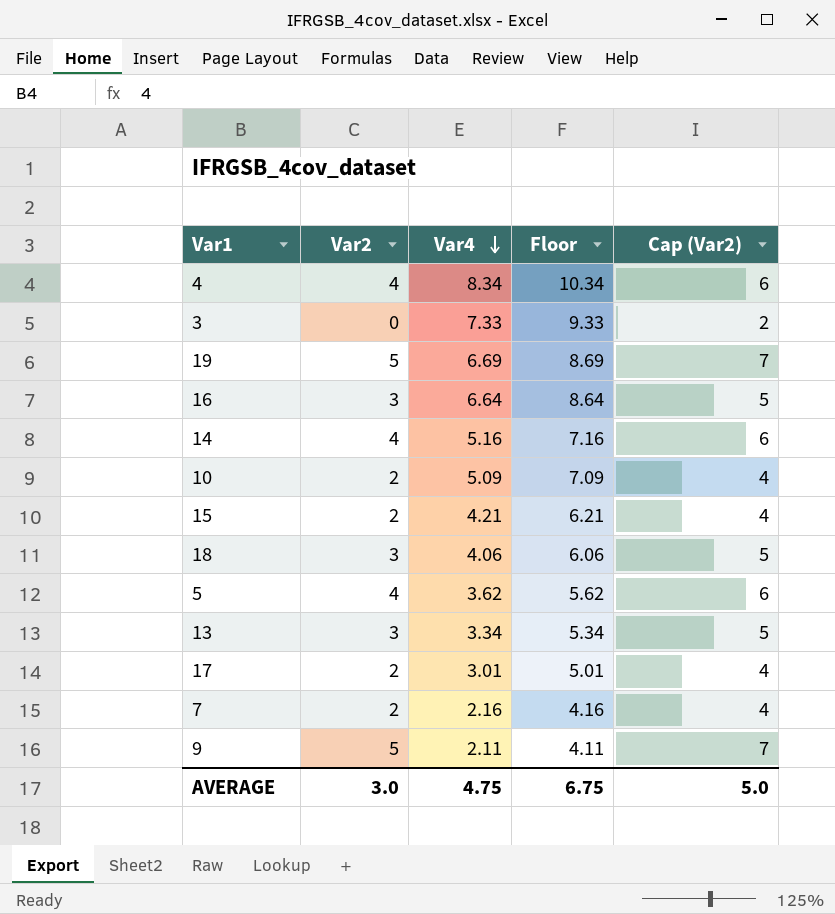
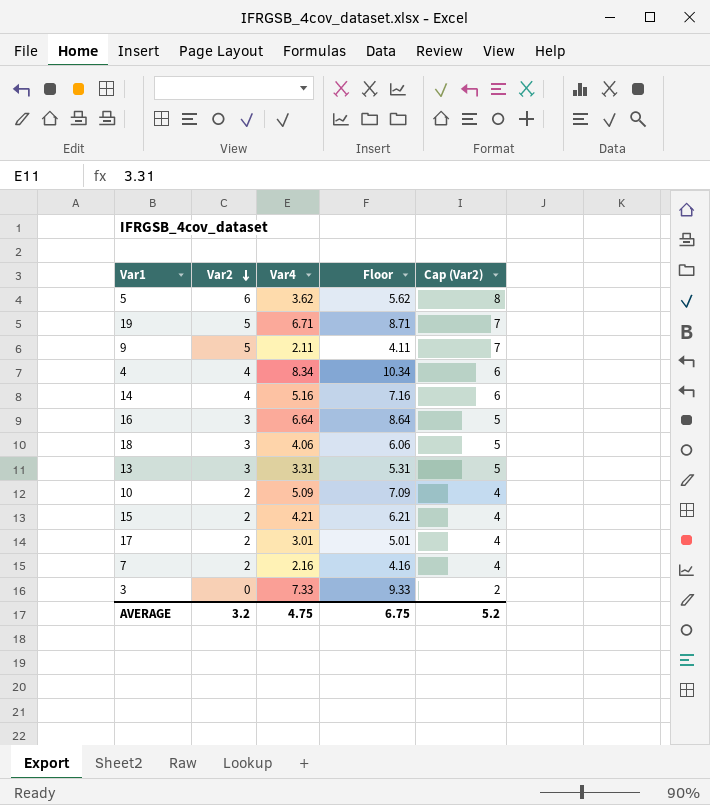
row order: Var4 descending -> Var2 descending
5 | Var2: 4 -> 6
5 | Cap (Var2): 6 -> 8
19 | Var4: 6.69 -> 6.71
19 | Floor: 8.69 -> 8.71
13 | Var4: 3.34 -> 3.31
13 | Floor: 5.34 -> 5.31
AVERAGE | Var2: 3.0 -> 3.2
AVERAGE | Cap (Var2): 5.0 -> 5.2

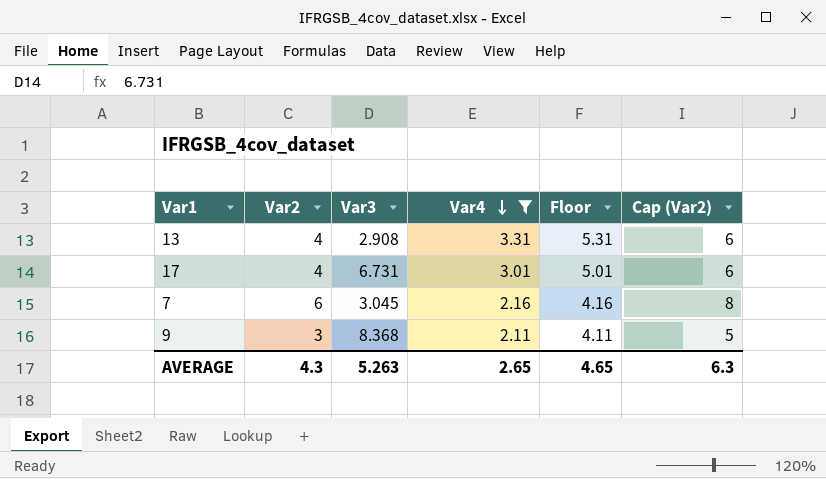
filter: none -> Var4 <= 3.31
row order: Var2 descending -> Var4 descending
column Var3 | position: none -> 3
13 | Var2: 3 -> 4
13 | Cap (Var2): 5 -> 6
17 | Var2: 2 -> 4
17 | Cap (Var2): 4 -> 6
7 | Var2: 2 -> 6
7 | Cap (Var2): 4 -> 8
9 | Var2: 5 -> 3
9 | Cap (Var2): 7 -> 5
AVERAGE | Var2: 3.2 -> 4.3
AVERAGE | Var4: 4.75 -> 2.65
AVERAGE | Floor: 6.75 -> 4.65
AVERAGE | Cap (Var2): 5.2 -> 6.3

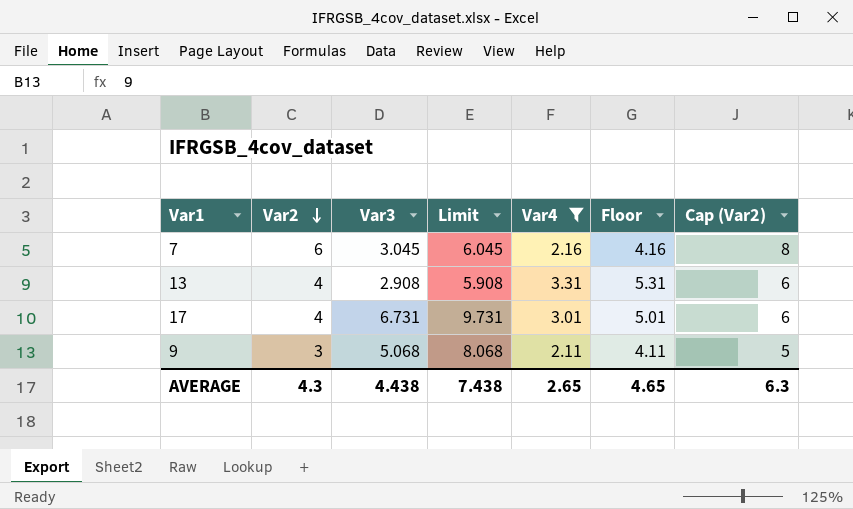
row order: Var4 descending -> Var2 descending
column Limit | formula: none -> [Var3] + 3
9 | Var3: 8.368 -> 5.068
AVERAGE | Var3: 5.263 -> 4.438

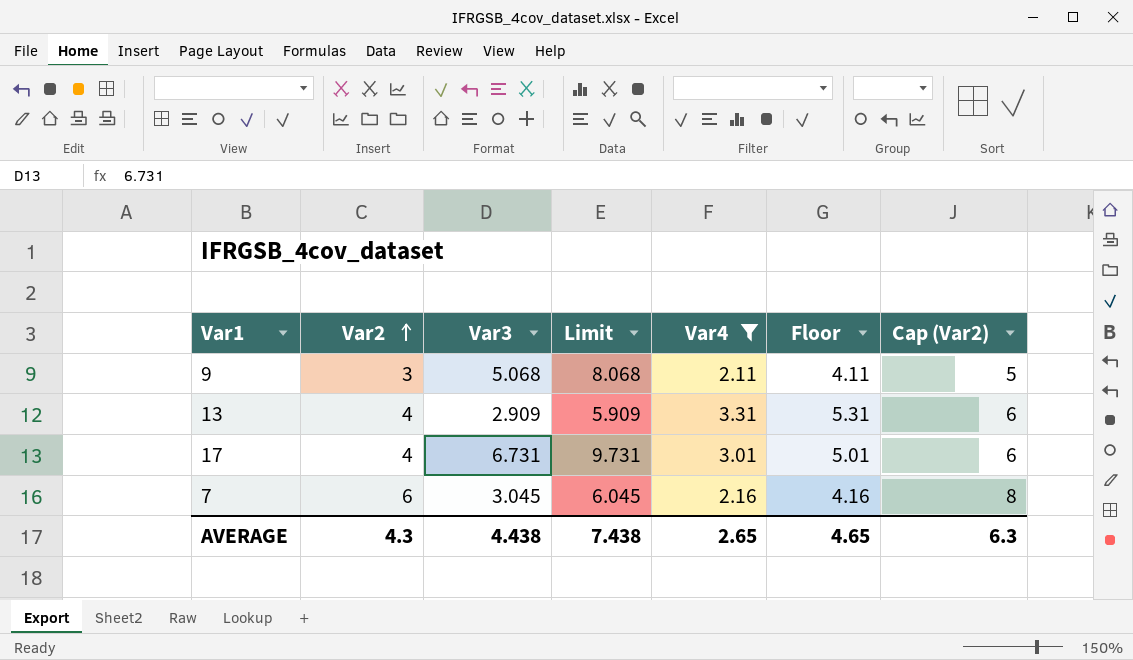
row order: Var2 descending -> Var2 ascending
13 | Var3: 2.908 -> 2.909
13 | Limit: 5.908 -> 5.909

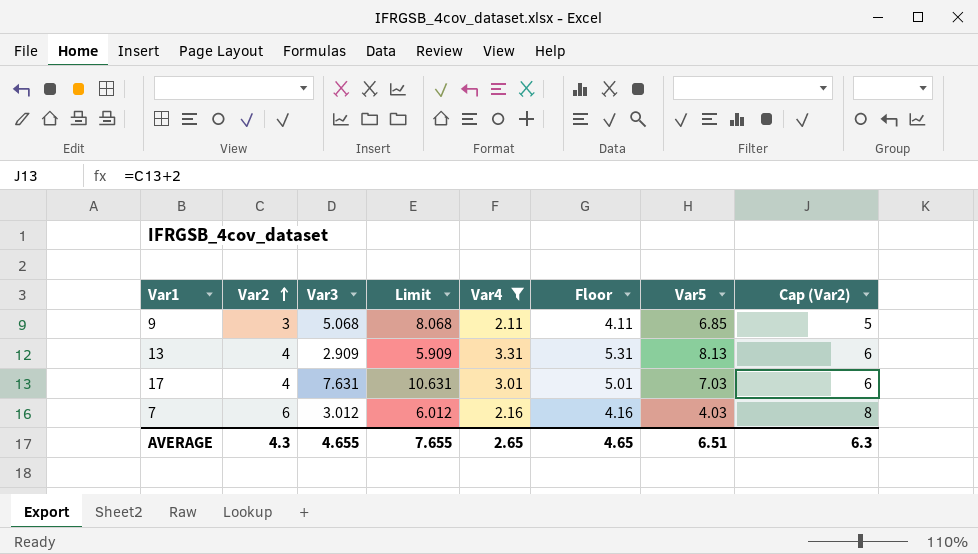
column Var5 | position: none -> 7
17 | Var3: 6.731 -> 7.631
17 | Limit: 9.731 -> 10.631
7 | Var3: 3.045 -> 3.012
7 | Limit: 6.045 -> 6.012
AVERAGE | Var3: 4.438 -> 4.655
AVERAGE | Limit: 7.438 -> 7.655

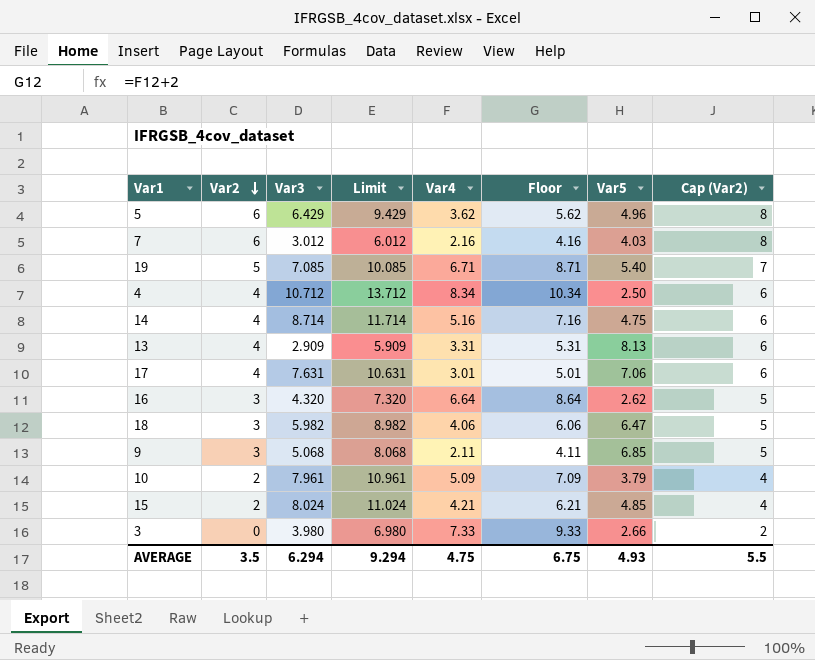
filter: Var4 <= 3.31 -> none
row order: Var2 ascending -> Var2 descending
17 | Var5: 7.03 -> 7.06
AVERAGE | Var2: 4.3 -> 3.5
AVERAGE | Var3: 4.655 -> 6.294
AVERAGE | Limit: 7.655 -> 9.294
AVERAGE | Var4: 2.65 -> 4.75
AVERAGE | Floor: 4.65 -> 6.75
AVERAGE | Var5: 6.51 -> 4.93
AVERAGE | Cap (Var2): 6.3 -> 5.5

